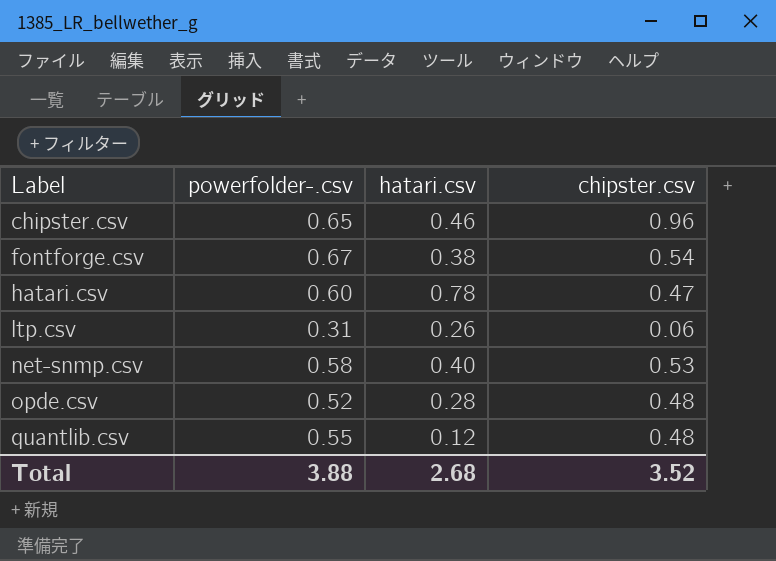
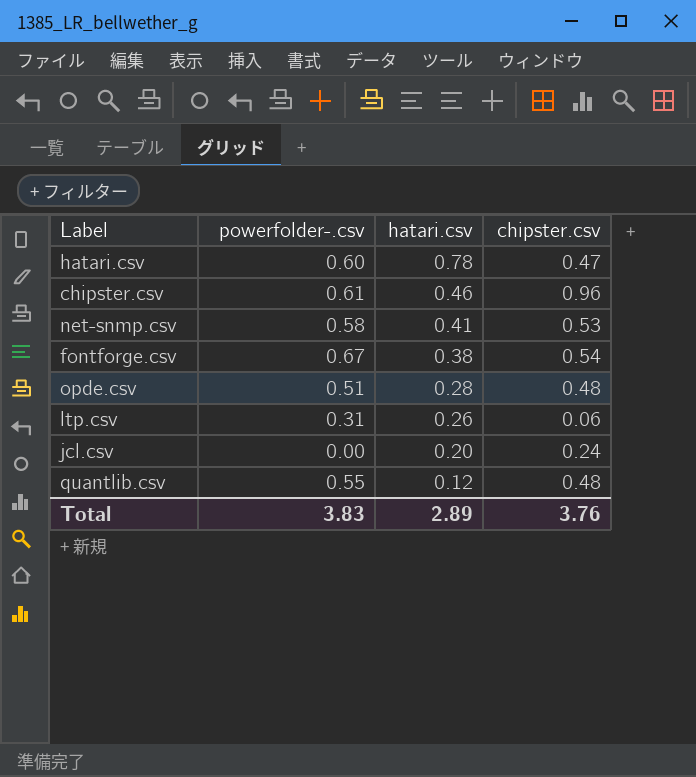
row order: Label ascending -> hatari.csv descending
chipster.csv | powerfolder-.csv: 0.65 -> 0.61
net-snmp.csv | hatari.csv: 0.40 -> 0.41
opde.csv | powerfolder-.csv: 0.52 -> 0.51
row jcl.csv: none -> 0.00 | 0.20 | 0.24
Total | powerfolder-.csv: 3.88 -> 3.83
Total | hatari.csv: 2.68 -> 2.89
Total | chipster.csv: 3.52 -> 3.76

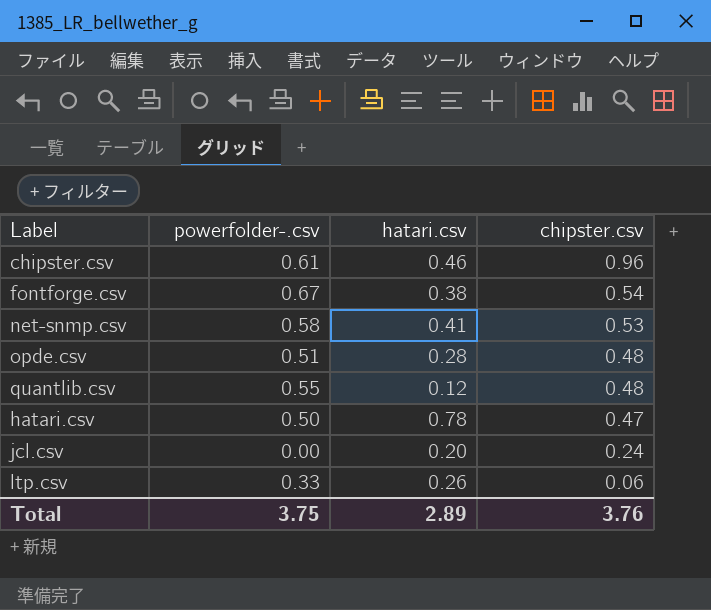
row order: hatari.csv descending -> chipster.csv descending
hatari.csv | powerfolder-.csv: 0.60 -> 0.50
ltp.csv | powerfolder-.csv: 0.31 -> 0.33
Total | powerfolder-.csv: 3.83 -> 3.75

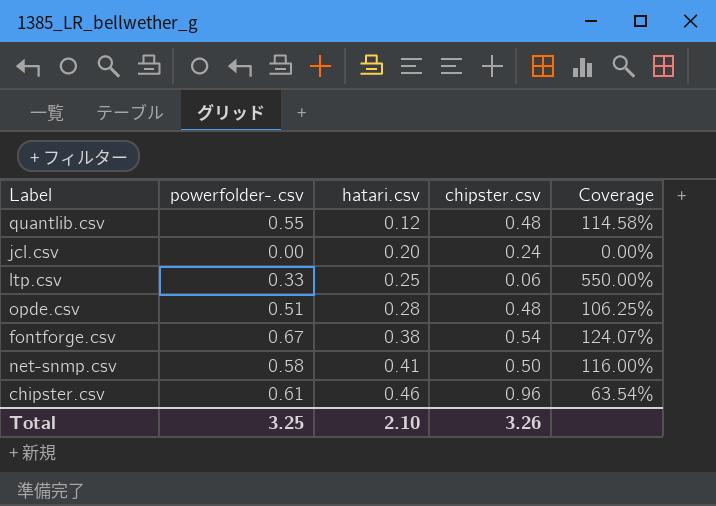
row order: chipster.csv descending -> hatari.csv ascending
column Coverage | formula: none -> [powerfolder-.csv] / [chipster.csv]
row hatari.csv: 0.50 | 0.78 | 0.47 -> none
ltp.csv | hatari.csv: 0.26 -> 0.25
net-snmp.csv | chipster.csv: 0.53 -> 0.50
Total | powerfolder-.csv: 3.75 -> 3.25
Total | hatari.csv: 2.89 -> 2.10
Total | chipster.csv: 3.76 -> 3.26

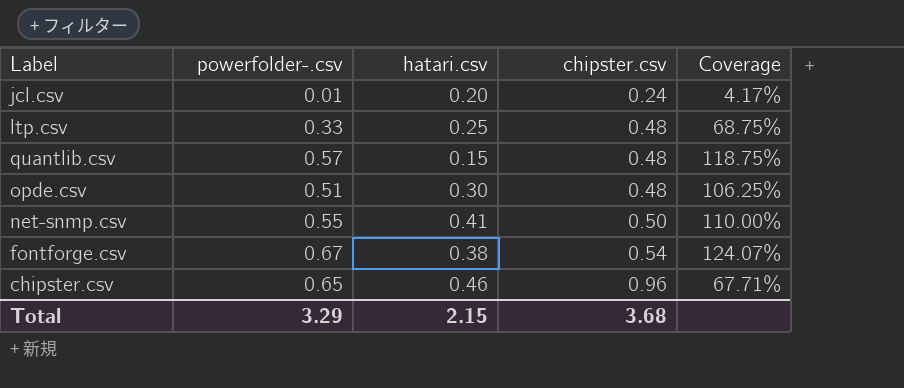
row order: hatari.csv ascending -> chipster.csv ascending
jcl.csv | powerfolder-.csv: 0.00 -> 0.01
jcl.csv | Coverage: 0.00% -> 4.17%
ltp.csv | chipster.csv: 0.06 -> 0.48
ltp.csv | Coverage: 550.00% -> 68.75%
quantlib.csv | powerfolder-.csv: 0.55 -> 0.57
quantlib.csv | hatari.csv: 0.12 -> 0.15
quantlib.csv | Coverage: 114.58% -> 118.75%
opde.csv | hatari.csv: 0.28 -> 0.30
net-snmp.csv | powerfolder-.csv: 0.58 -> 0.55
net-snmp.csv | Coverage: 116.00% -> 110.00%
chipster.csv | powerfolder-.csv: 0.61 -> 0.65
chipster.csv | Coverage: 63.54% -> 67.71%
Total | powerfolder-.csv: 3.25 -> 3.29
Total | hatari.csv: 2.10 -> 2.15
Total | chipster.csv: 3.26 -> 3.68

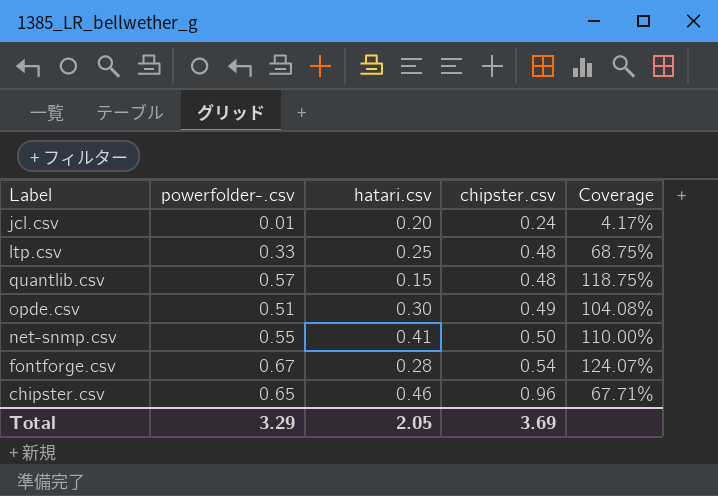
opde.csv | chipster.csv: 0.48 -> 0.49
opde.csv | Coverage: 106.25% -> 104.08%
fontforge.csv | hatari.csv: 0.38 -> 0.28
Total | hatari.csv: 2.15 -> 2.05
Total | chipster.csv: 3.68 -> 3.69

